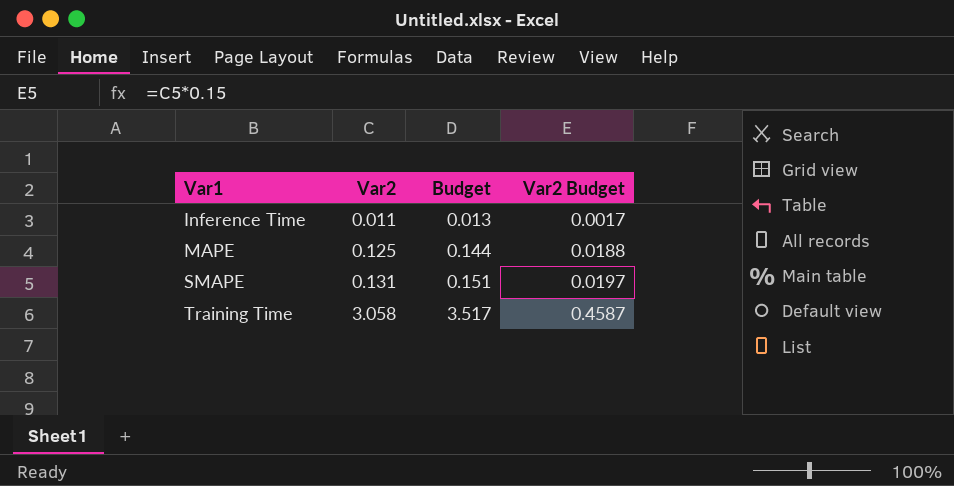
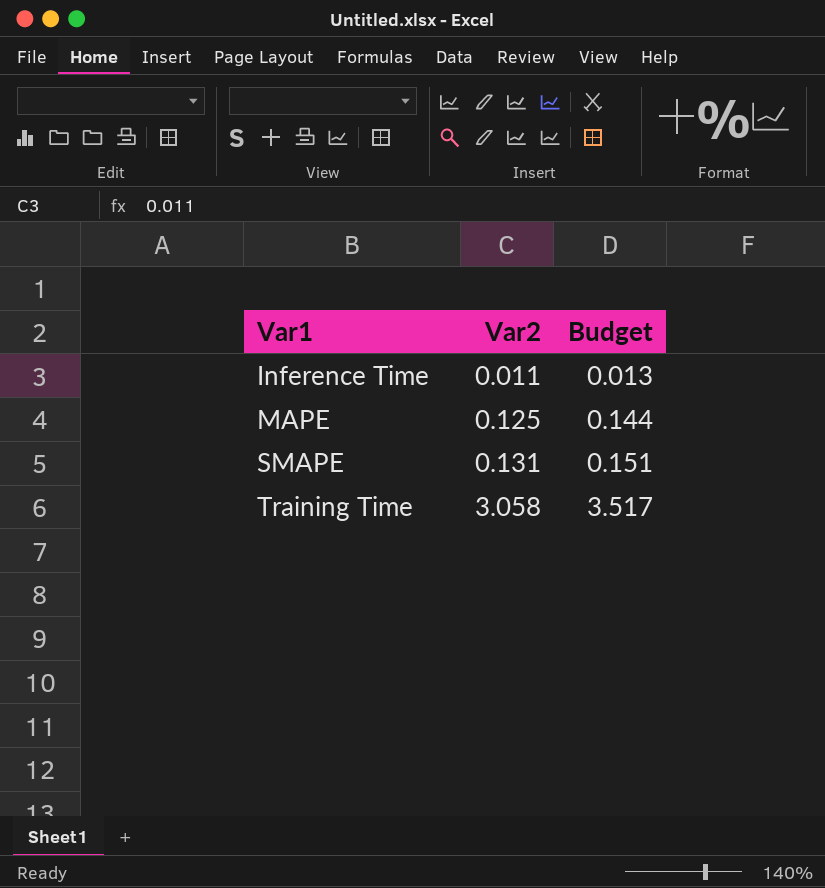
column Var2 Budget | formula: [Var2] * 0.15 -> none

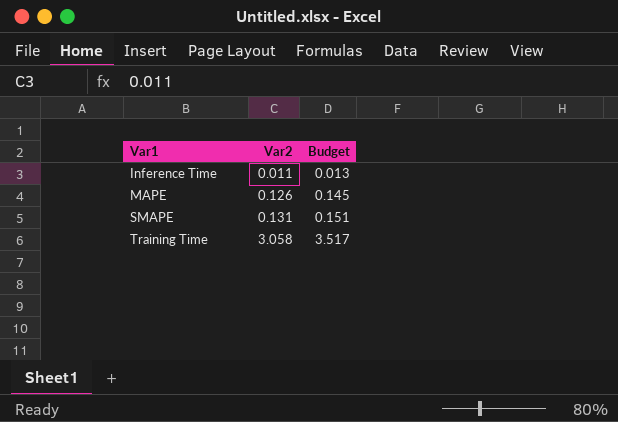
MAPE | Var2: 0.125 -> 0.126
MAPE | Budget: 0.144 -> 0.145

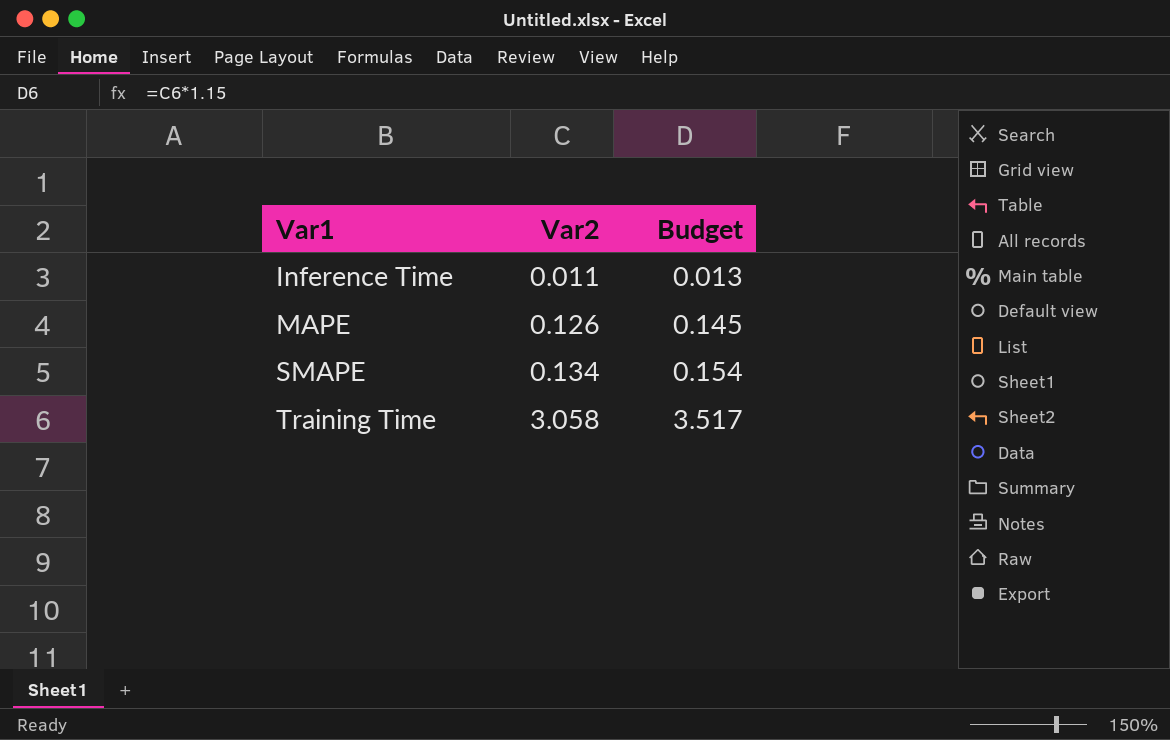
SMAPE | Var2: 0.131 -> 0.134
SMAPE | Budget: 0.151 -> 0.154

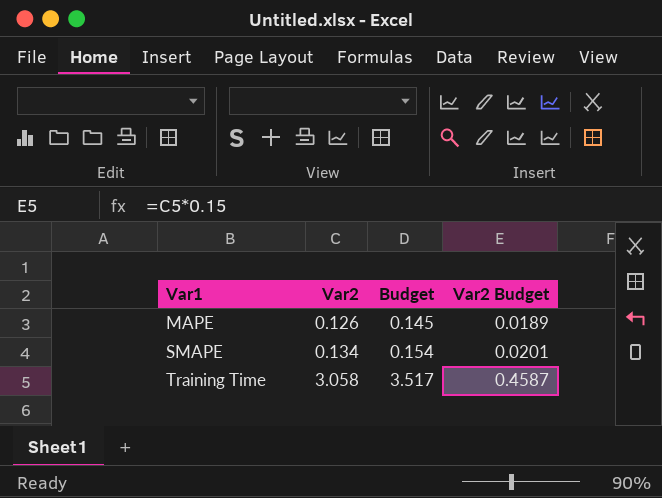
column Var2 Budget | formula: none -> [Var2] * 0.15
row Inference Time: 0.011 | 0.013 -> none

